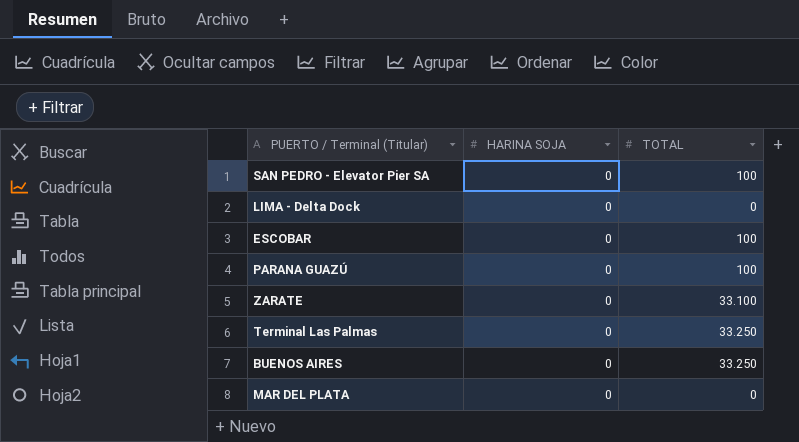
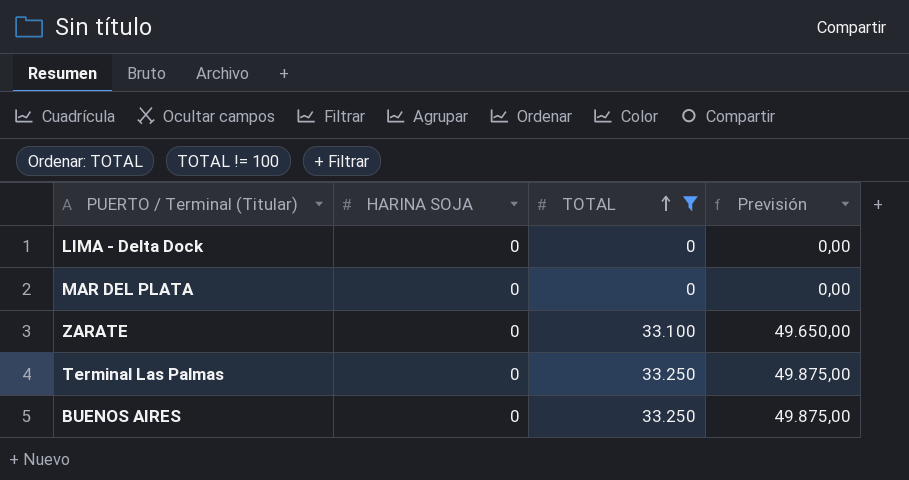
filter: none -> TOTAL != 100
row order: none -> TOTAL ascending
column Previsión | formula: none -> [TOTAL] * 1,5

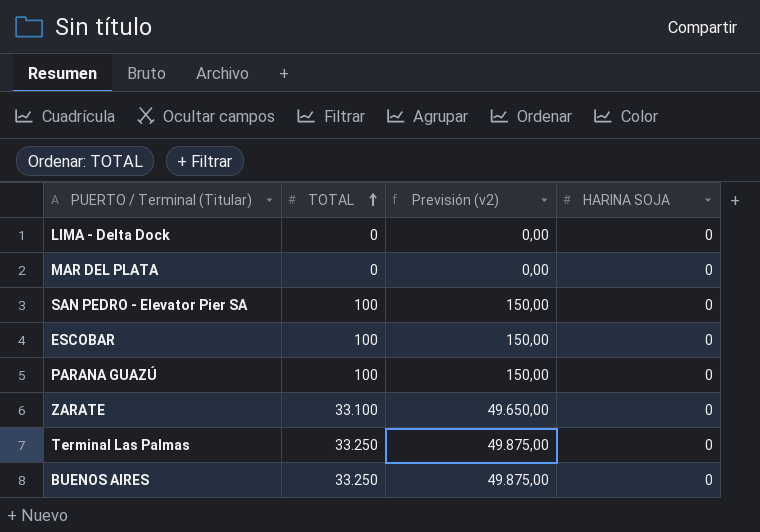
filter: TOTAL != 100 -> none
column name: Previsión -> Previsión (v2)
column HARINA SOJA | position: 2 -> 4

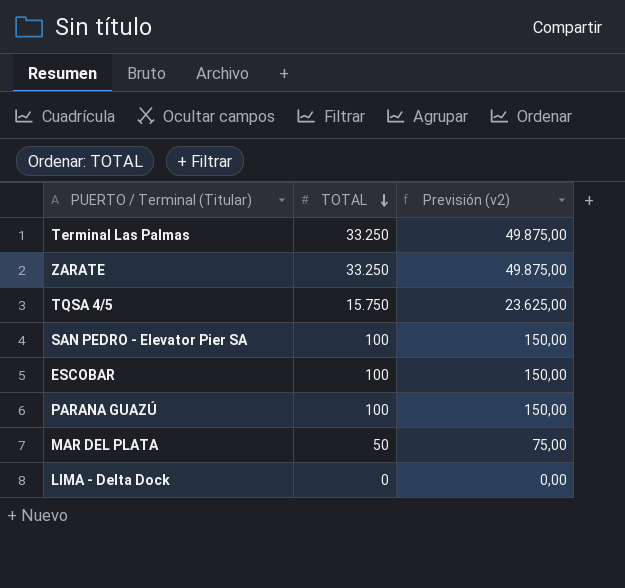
row order: TOTAL ascending -> TOTAL descending
column HARINA SOJA | position: 4 -> none
row BUENOS AIRES: 33.250 | 49.875,00 | 0 -> none
ZARATE | TOTAL: 33.100 -> 33.250
ZARATE | Previsión (v2): 49.650,00 -> 49.875,00
row TQSA 4/5: none -> 15.750 | 23.625,00
MAR DEL PLATA | TOTAL: 0 -> 50
MAR DEL PLATA | Previsión (v2): 0,00 -> 75,00

